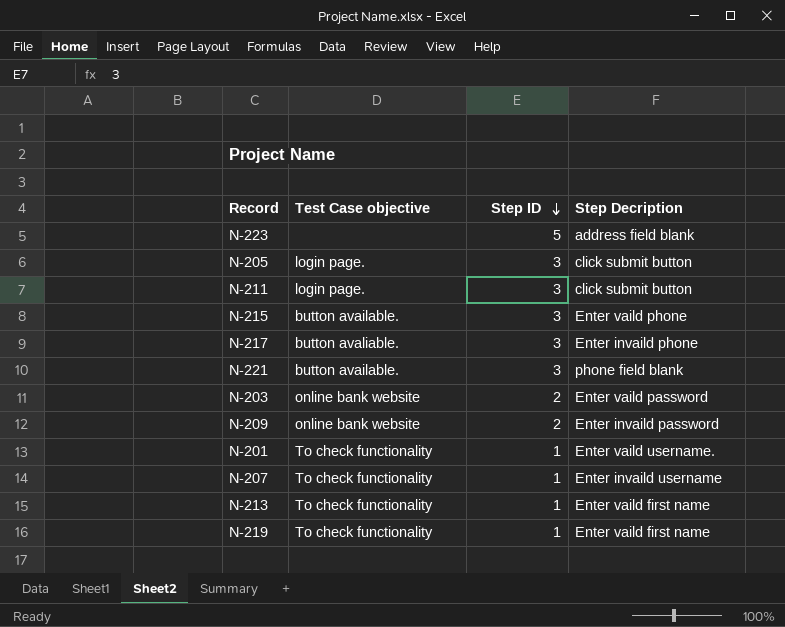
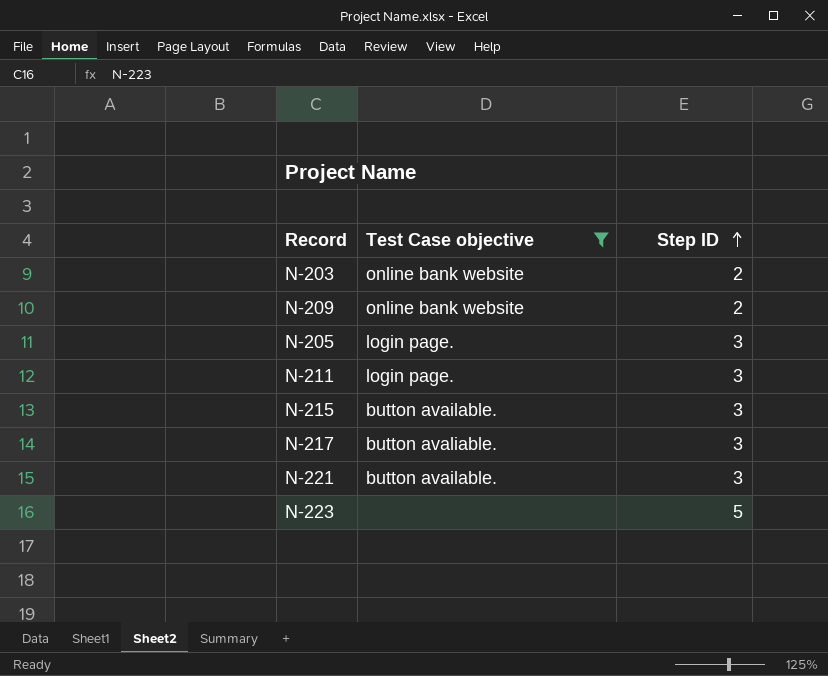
filter: none -> Test Case objective != To check functionality
row order: Step ID descending -> Step ID ascending
column Step Decription | position: 4 -> none

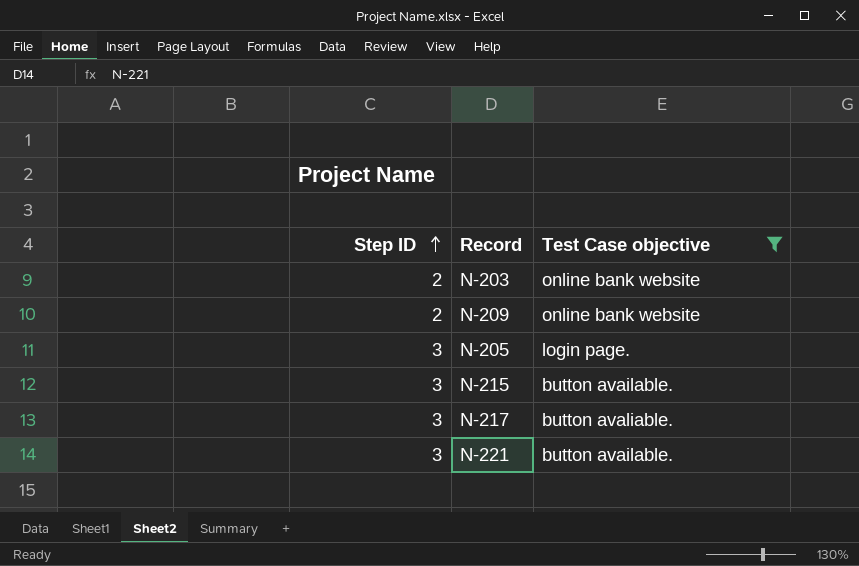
column Step ID | position: 3 -> 1
row N-211: login page. | 3 -> none
row N-223: none | 5 -> none

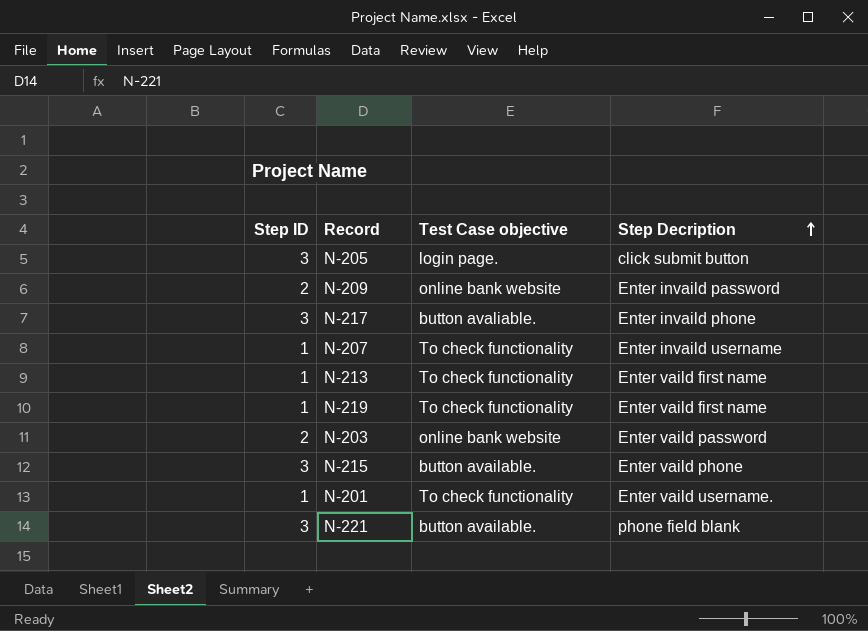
filter: Test Case objective != To check functionality -> none
row order: Step ID ascending -> Step Decription ascending
column Step Decription | position: none -> 4

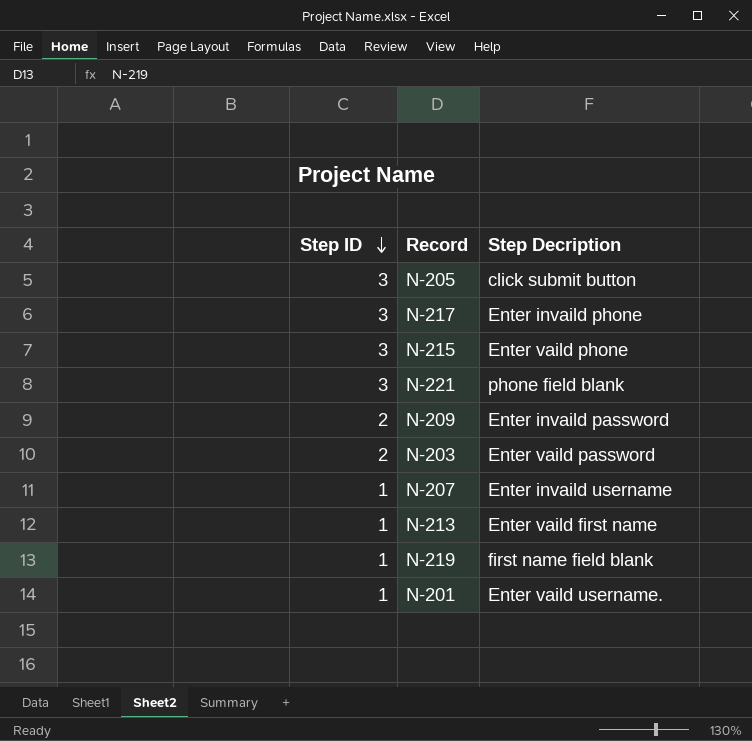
row order: Step Decription ascending -> Step ID descending
column Test Case objective | position: 3 -> none
N-219 | Step Decription: Enter vaild first name -> first name field blank

